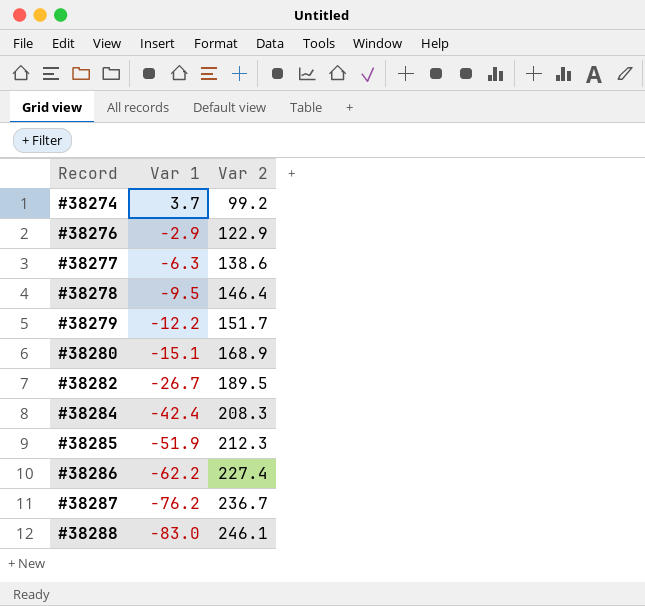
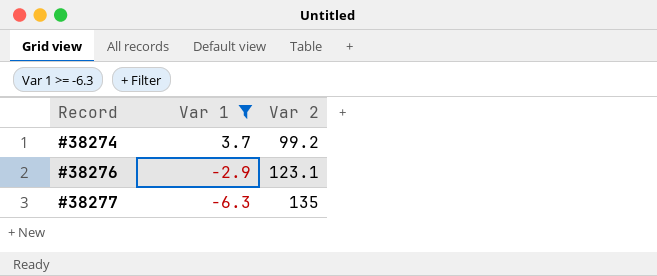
filter: none -> Var 1 >= -6.3
#38276 | Var 2: 122.9 -> 123.1
#38277 | Var 2: 138.6 -> 135

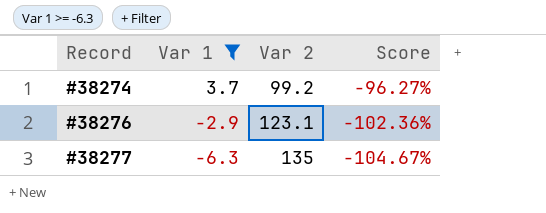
column Score | formula: none -> ([Var 1] - [Var 2]) / [Var 2]

